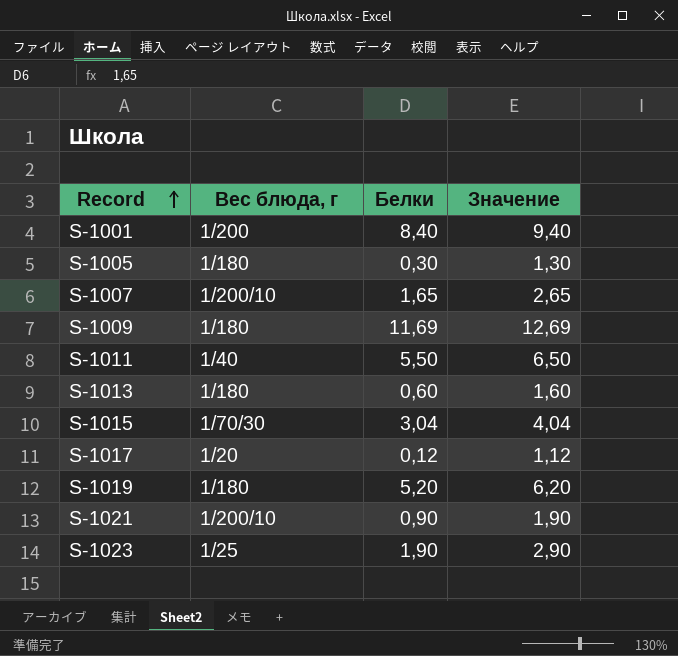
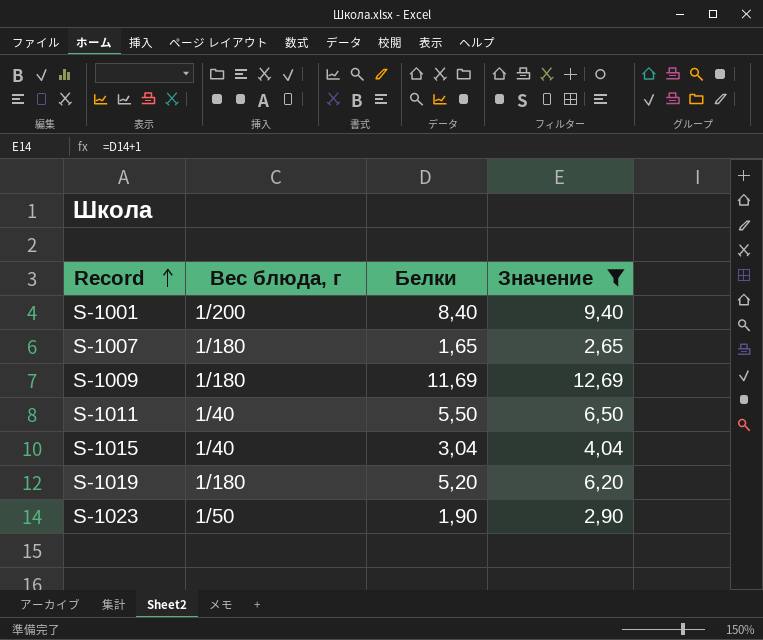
filter: none -> Значение >= 2,65
S-1007 | Вес блюда, г: 1/200/10 -> 1/180
S-1015 | Вес блюда, г: 1/70/30 -> 1/40
S-1023 | Вес блюда, г: 1/25 -> 1/50

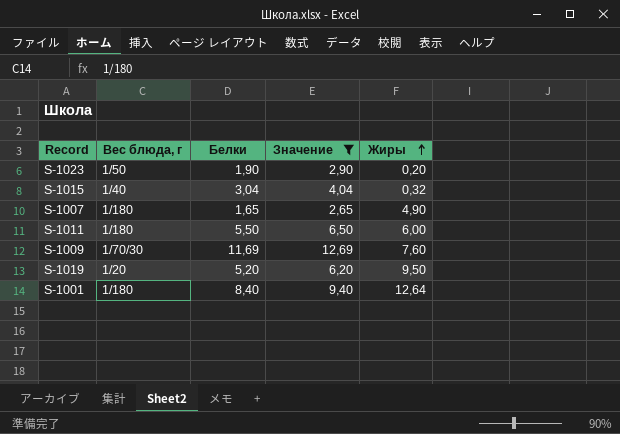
row order: Record ascending -> Жиры ascending
column Жиры | position: none -> 5
S-1011 | Вес блюда, г: 1/40 -> 1/180
S-1009 | Вес блюда, г: 1/180 -> 1/70/30
S-1019 | Вес блюда, г: 1/180 -> 1/20
S-1001 | Вес блюда, г: 1/200 -> 1/180

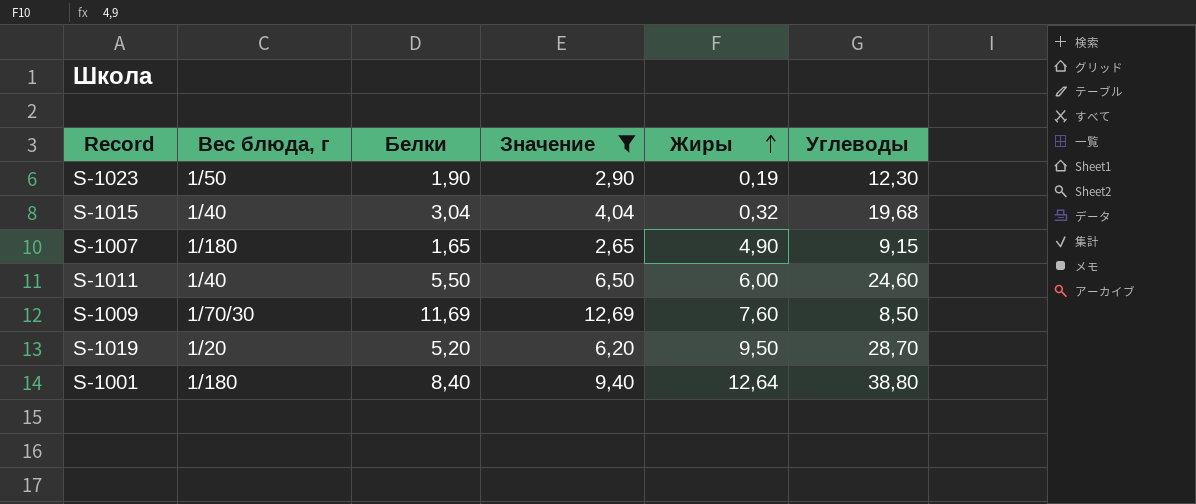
column Углеводы | position: none -> 6
S-1023 | Жиры: 0,20 -> 0,19
S-1011 | Вес блюда, г: 1/180 -> 1/40

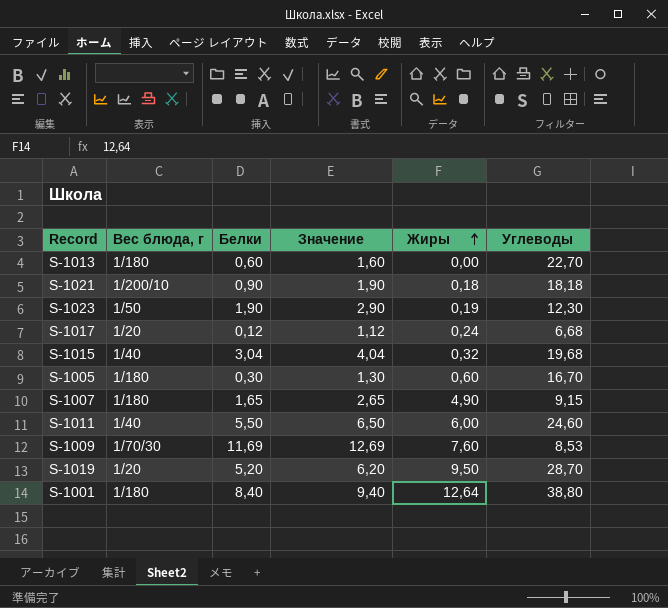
filter: Значение >= 2,65 -> none
S-1009 | Углеводы: 8,50 -> 8,53

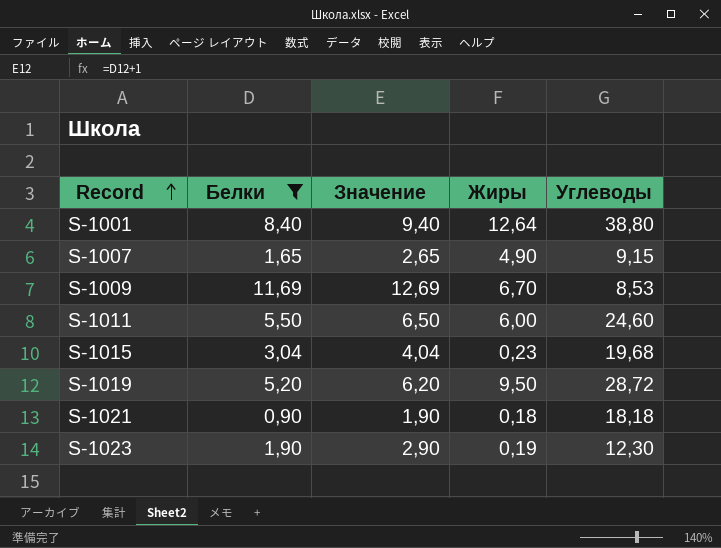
filter: none -> Белки >= 0,90
row order: Жиры ascending -> Record ascending
column Вес блюда, г | position: 2 -> none
S-1009 | Жиры: 7,60 -> 6,70
S-1015 | Жиры: 0,32 -> 0,23
S-1019 | Углеводы: 28,70 -> 28,72

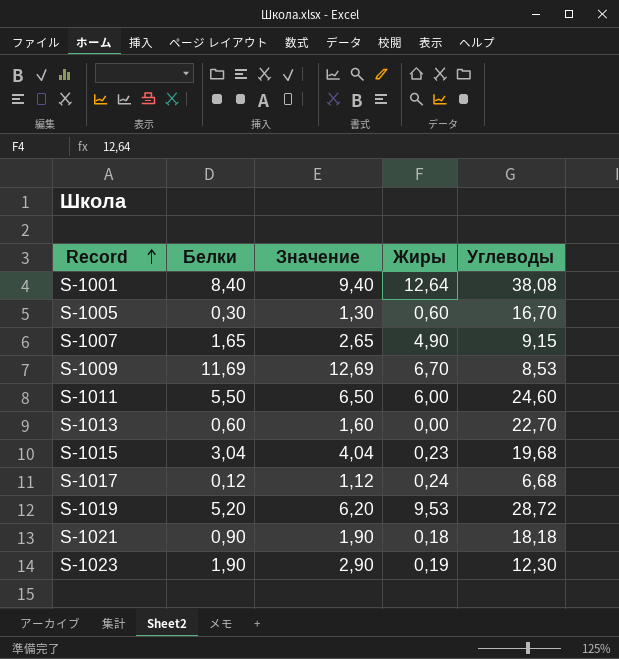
filter: Белки >= 0,90 -> none
S-1001 | Углеводы: 38,80 -> 38,08
S-1019 | Жиры: 9,50 -> 9,53

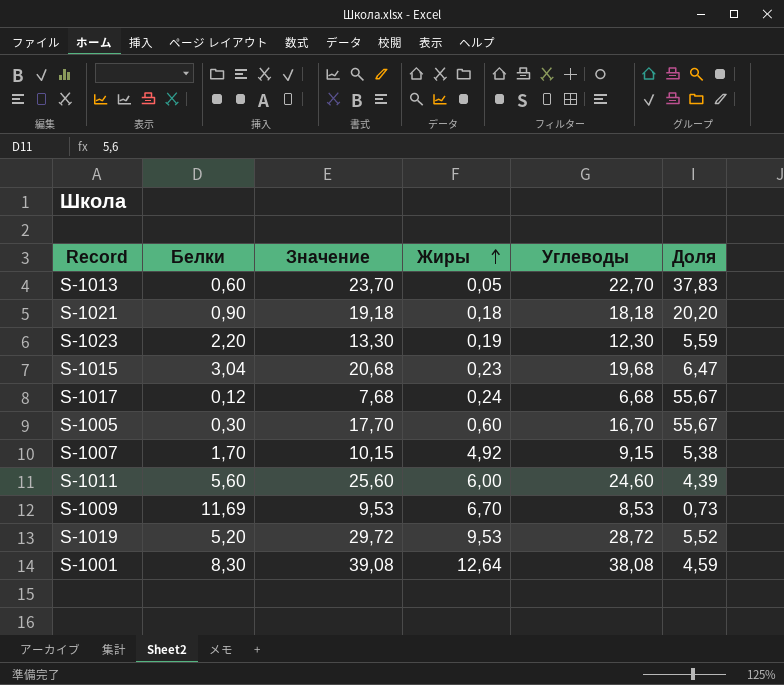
row order: Record ascending -> Жиры ascending
column Значение | formula: [Белки] + 1 -> [Углеводы] + 1
column Доля | formula: none -> [Углеводы] / [Белки]
S-1013 | Жиры: 0,00 -> 0,05
S-1023 | Белки: 1,90 -> 2,20
S-1007 | Белки: 1,65 -> 1,70
S-1007 | Жиры: 4,90 -> 4,92
S-1011 | Белки: 5,50 -> 5,60
S-1001 | Белки: 8,40 -> 8,30

